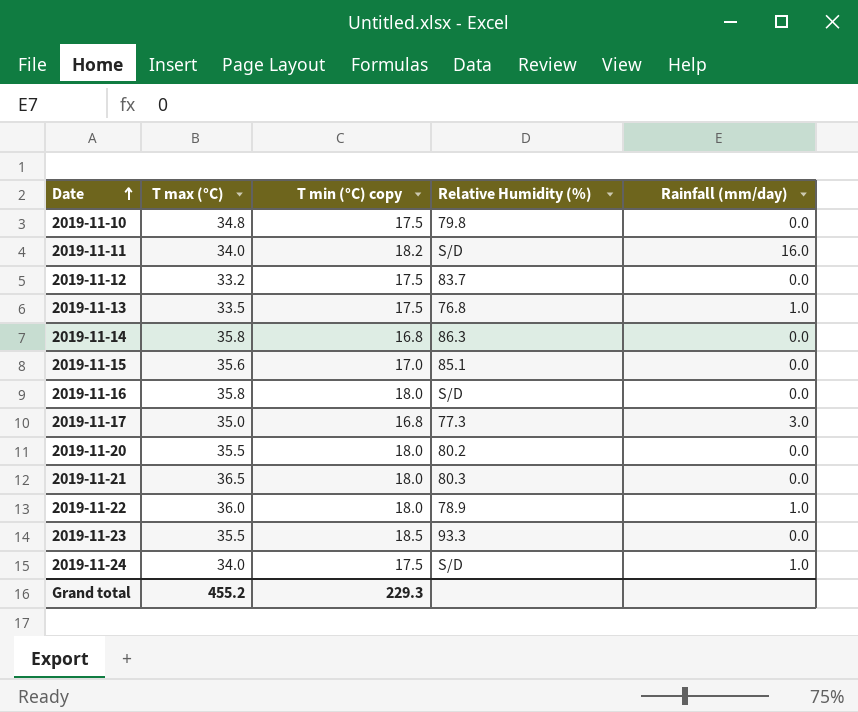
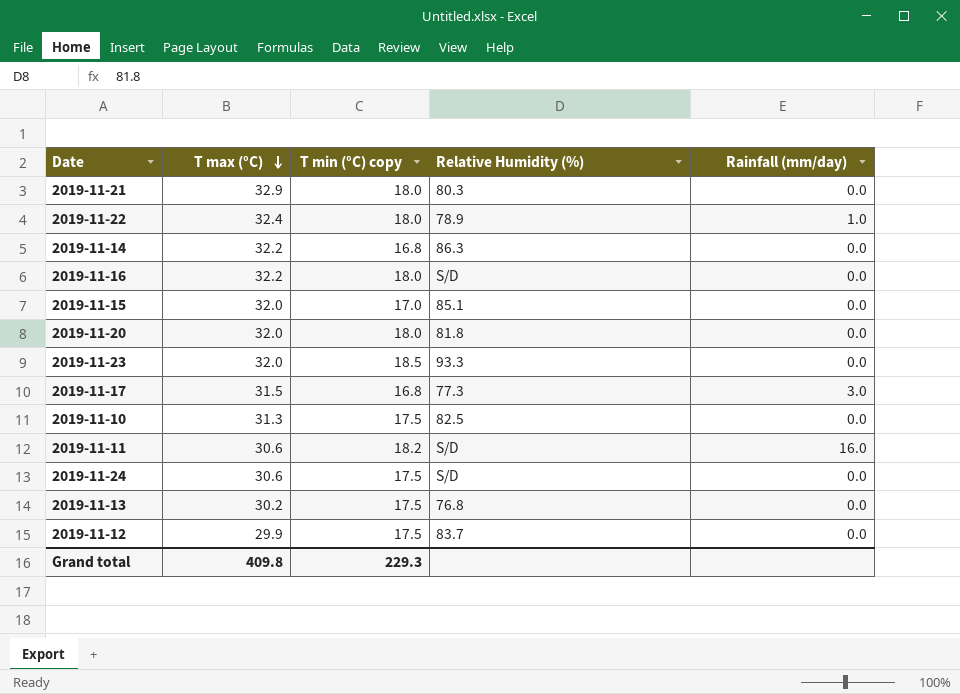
row order: Date ascending -> T max (°C) descending
2019-11-21 | T max (°C): 36.5 -> 32.9
2019-11-22 | T max (°C): 36.0 -> 32.4
2019-11-14 | T max (°C): 35.8 -> 32.2
2019-11-16 | T max (°C): 35.8 -> 32.2
2019-11-15 | T max (°C): 35.6 -> 32.0
2019-11-20 | T max (°C): 35.5 -> 32.0
2019-11-20 | Relative Humidity (%): 80.2 -> 81.8
2019-11-23 | T max (°C): 35.5 -> 32.0
2019-11-17 | T max (°C): 35.0 -> 31.5
2019-11-10 | T max (°C): 34.8 -> 31.3
2019-11-10 | Relative Humidity (%): 79.8 -> 82.5
2019-11-11 | T max (°C): 34.0 -> 30.6
2019-11-24 | T max (°C): 34.0 -> 30.6
2019-11-24 | Rainfall (mm/day): 1.0 -> 0.0
2019-11-13 | T max (°C): 33.5 -> 30.2
2019-11-13 | Rainfall (mm/day): 1.0 -> 0.0
2019-11-12 | T max (°C): 33.2 -> 29.9
Grand total | T max (°C): 455.2 -> 409.8

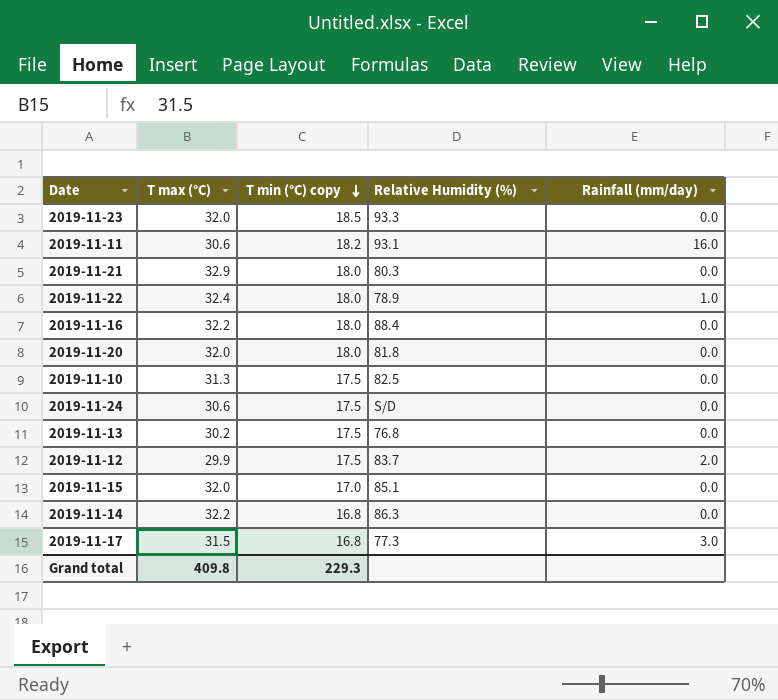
row order: T max (°C) descending -> T min (°C) copy descending
2019-11-11 | Relative Humidity (%): S/D -> 93.1
2019-11-16 | Relative Humidity (%): S/D -> 88.4
2019-11-12 | Rainfall (mm/day): 0.0 -> 2.0

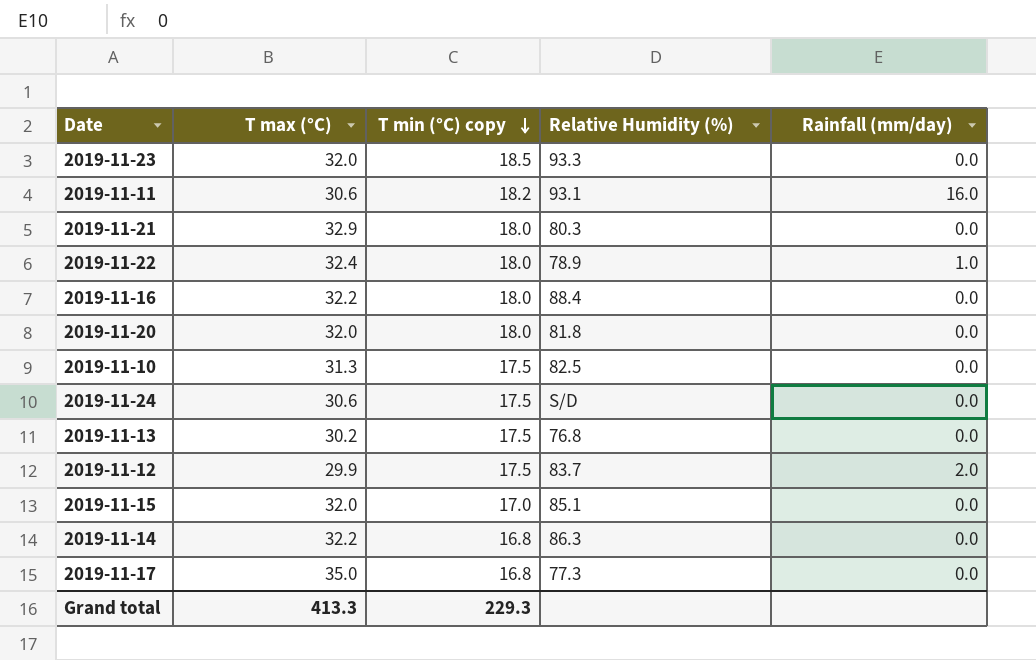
2019-11-17 | T max (°C): 31.5 -> 35.0
2019-11-17 | Rainfall (mm/day): 3.0 -> 0.0
Grand total | T max (°C): 409.8 -> 413.3

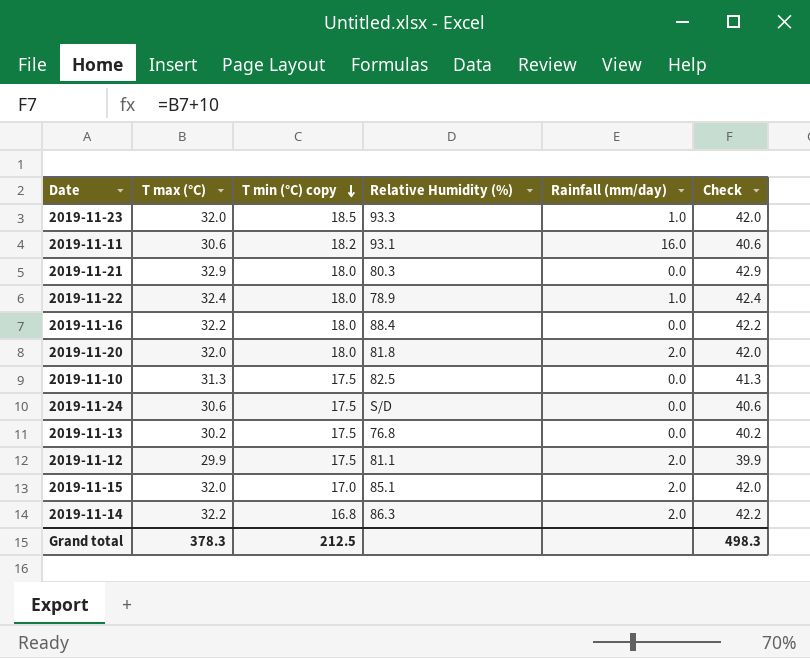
column Check | formula: none -> [T max (°C)] + 10
row 2019-11-17: 35.0 | 16.8 | 77.3 | 0.0 -> none
2019-11-23 | Rainfall (mm/day): 0.0 -> 1.0
2019-11-20 | Rainfall (mm/day): 0.0 -> 2.0
2019-11-12 | Relative Humidity (%): 83.7 -> 81.1
2019-11-15 | Rainfall (mm/day): 0.0 -> 2.0
2019-11-14 | Rainfall (mm/day): 0.0 -> 2.0
Grand total | T max (°C): 413.3 -> 378.3
Grand total | T min (°C) copy: 229.3 -> 212.5

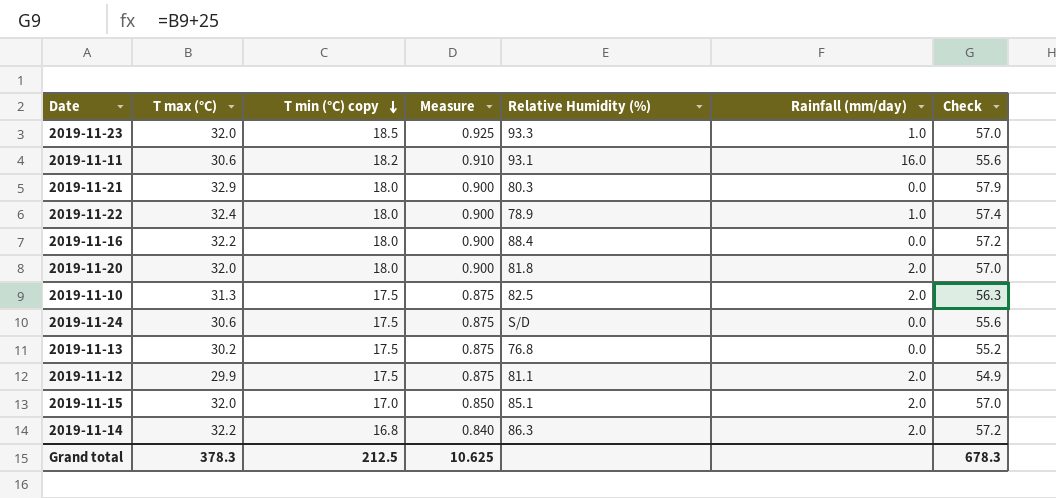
column Measure | formula: none -> [T min (°C) copy] * 0.05
column Check | formula: [T max (°C)] + 10 -> [T max (°C)] + 25
2019-11-10 | Rainfall (mm/day): 0.0 -> 2.0
Grand total | Check: 498.3 -> 678.3

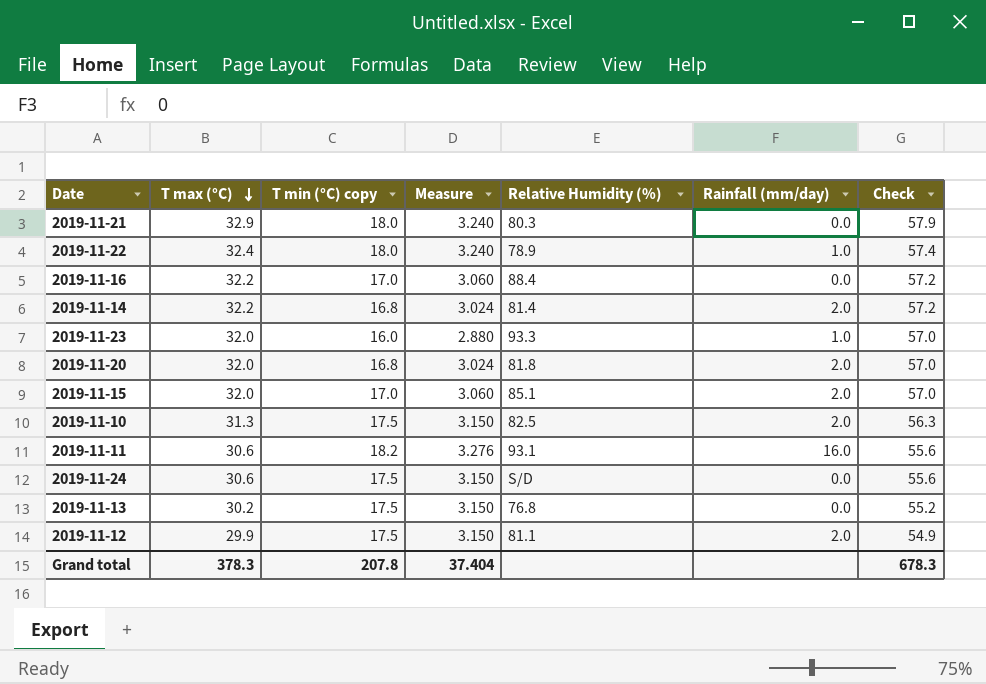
row order: T min (°C) copy descending -> T max (°C) descending
column Measure | formula: [T min (°C) copy] * 0.05 -> [T min (°C) copy] * 0.18
2019-11-16 | T min (°C) copy: 18.0 -> 17.0
2019-11-14 | Relative Humidity (%): 86.3 -> 81.4
2019-11-23 | T min (°C) copy: 18.5 -> 16.0
2019-11-20 | T min (°C) copy: 18.0 -> 16.8
Grand total | T min (°C) copy: 212.5 -> 207.8
Grand total | Measure: 10.625 -> 37.404

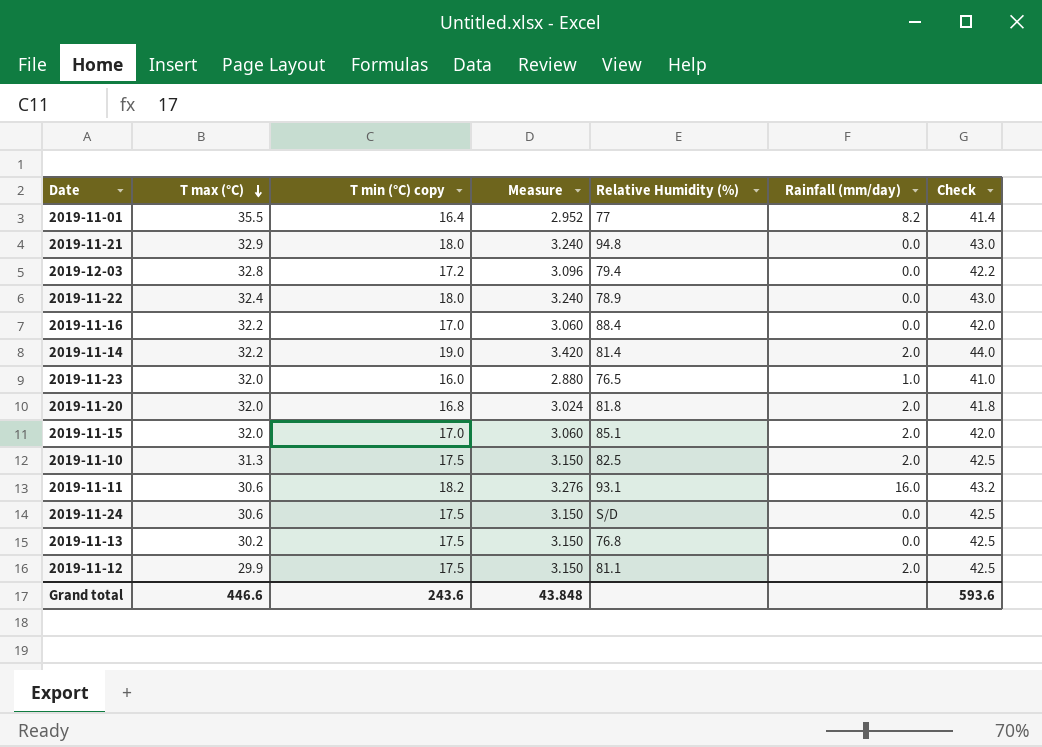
column Check | formula: [T max (°C)] + 25 -> [T min (°C) copy] + 25
row 2019-11-01: none -> 35.5 | 16.4 | 2.952 | 77 | 8.2 | 41.4
2019-11-21 | Relative Humidity (%): 80.3 -> 94.8
row 2019-12-03: none -> 32.8 | 17.2 | 3.096 | 79.4 | 0.0 | 42.2
2019-11-22 | Rainfall (mm/day): 1.0 -> 0.0
2019-11-14 | T min (°C) copy: 16.8 -> 19.0
2019-11-14 | Measure: 3.024 -> 3.420
2019-11-23 | Relative Humidity (%): 93.3 -> 76.5
Grand total | T max (°C): 378.3 -> 446.6
Grand total | T min (°C) copy: 207.8 -> 243.6
Grand total | Measure: 37.404 -> 43.848
Grand total | Check: 678.3 -> 593.6

